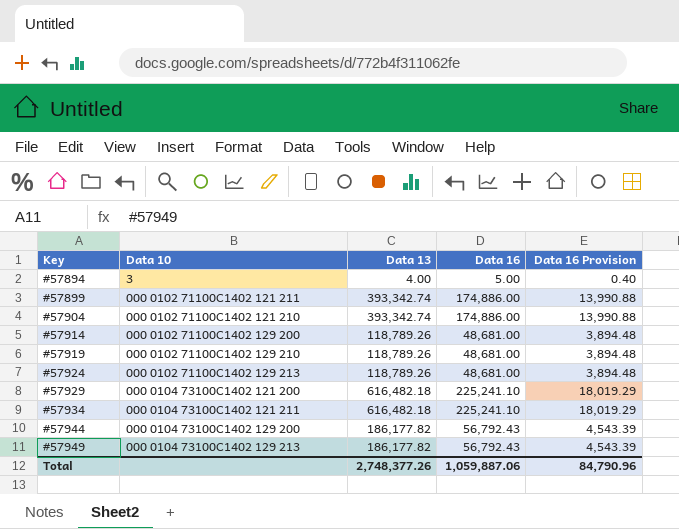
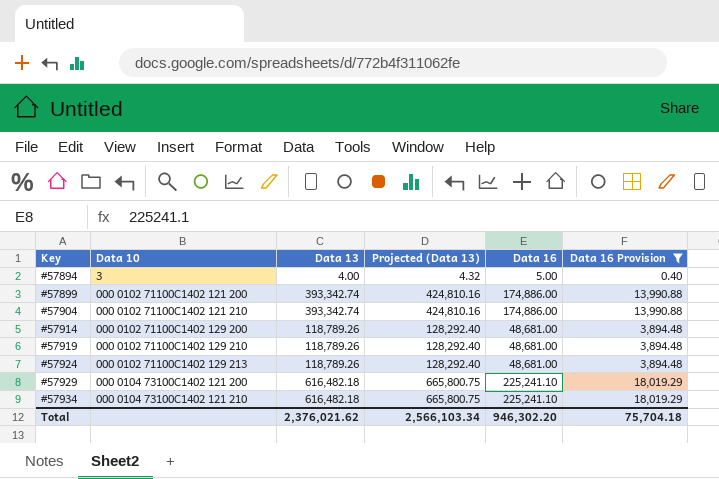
filter: none -> Data 16 Provision != 4,543.39
column Projected (Data 13) | formula: none -> [Data 13] * 1.08
#57899 | Data 10: 000 0102 71100С1402 121 211 -> 000 0102 71100С1402 121 200
#57934 | Data 10: 000 0104 73100С1402 121 211 -> 000 0104 73100С1402 121 210
Total | Data 13: 2,748,377.26 -> 2,376,021.62
Total | Data 16: 1,059,887.06 -> 946,302.20
Total | Data 16 Provision: 84,790.96 -> 75,704.18

